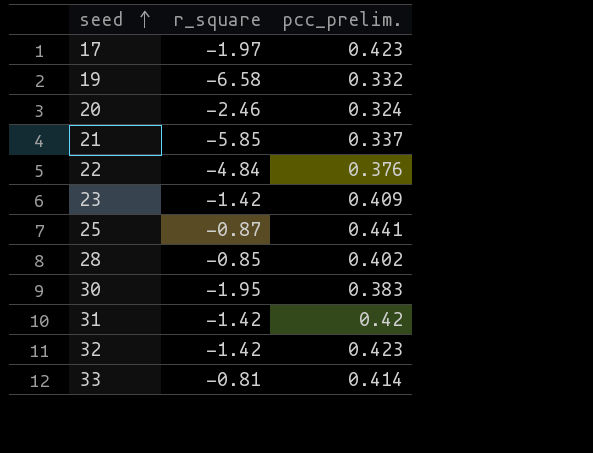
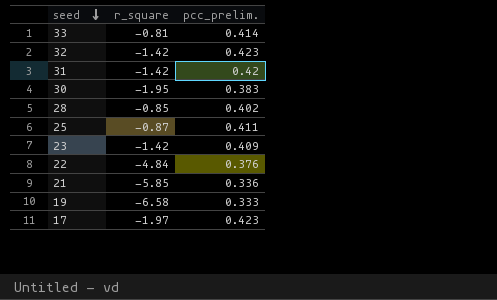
row order: seed ascending -> seed descending
row 20: -2.46 | 0.324 -> none
25 | pcc_prelim.: 0.441 -> 0.411
21 | pcc_prelim.: 0.337 -> 0.336
19 | pcc_prelim.: 0.332 -> 0.333

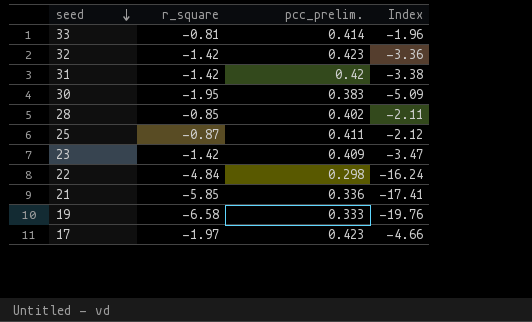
column Index | formula: none -> [r_square] / [pcc_prelim.]
22 | pcc_prelim.: 0.376 -> 0.298

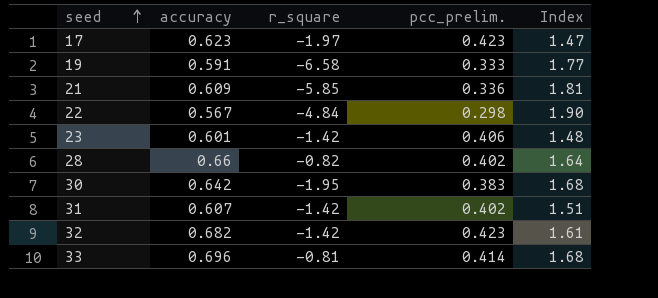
row order: seed descending -> seed ascending
column accuracy | position: none -> 2
column Index | formula: [r_square] / [pcc_prelim.] -> [accuracy] / [pcc_prelim.]
row 25: -0.87 | 0.411 | -2.12 -> none
23 | pcc_prelim.: 0.409 -> 0.406
28 | r_square: -0.85 -> -0.82
31 | pcc_prelim.: 0.42 -> 0.402

